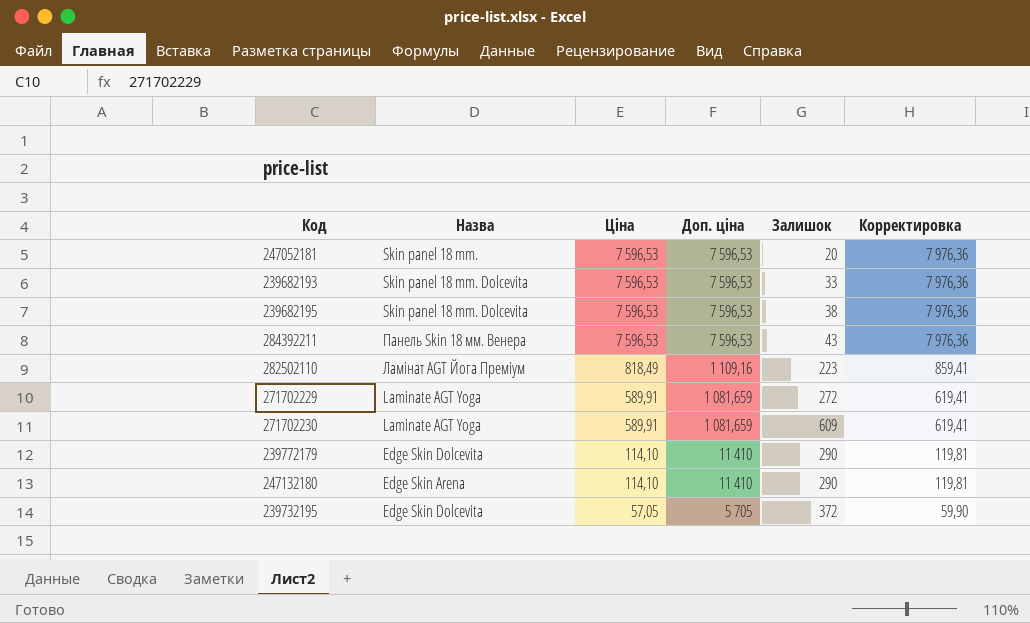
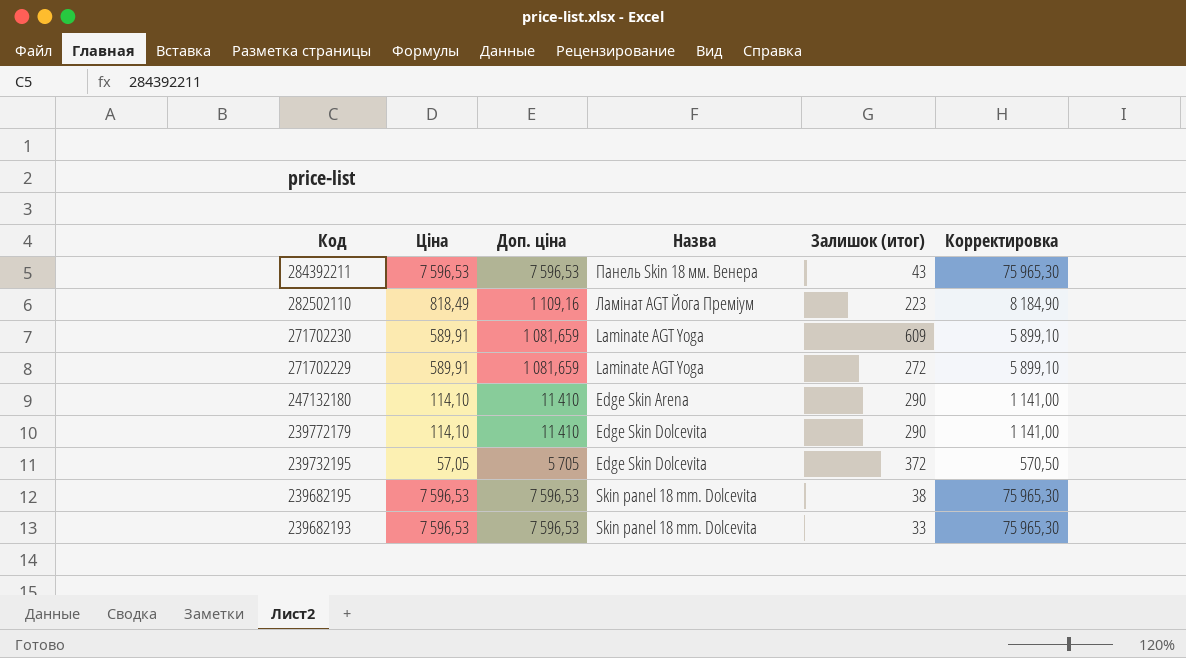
row order: Ціна descending -> Код descending
column Назва | position: 2 -> 4
column name: Залишок -> Залишок (итог)
column Корректировка | formula: [Ціна] * 1,05 -> [Ціна] * 10
row 247052181: Skin panel 18 mm. | 7 596,53 | 7 596,53 | 20 | 7 976,36 -> none

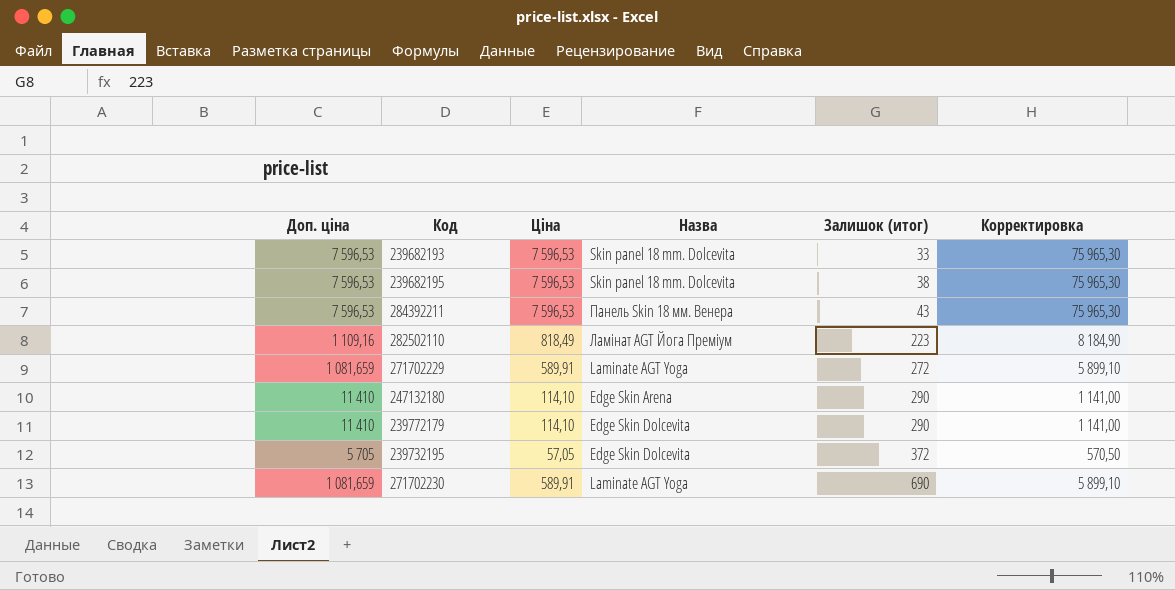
row order: Код descending -> Залишок (итог) ascending
column Доп. ціна | position: 3 -> 1
271702230 | Залишок (итог): 609 -> 690

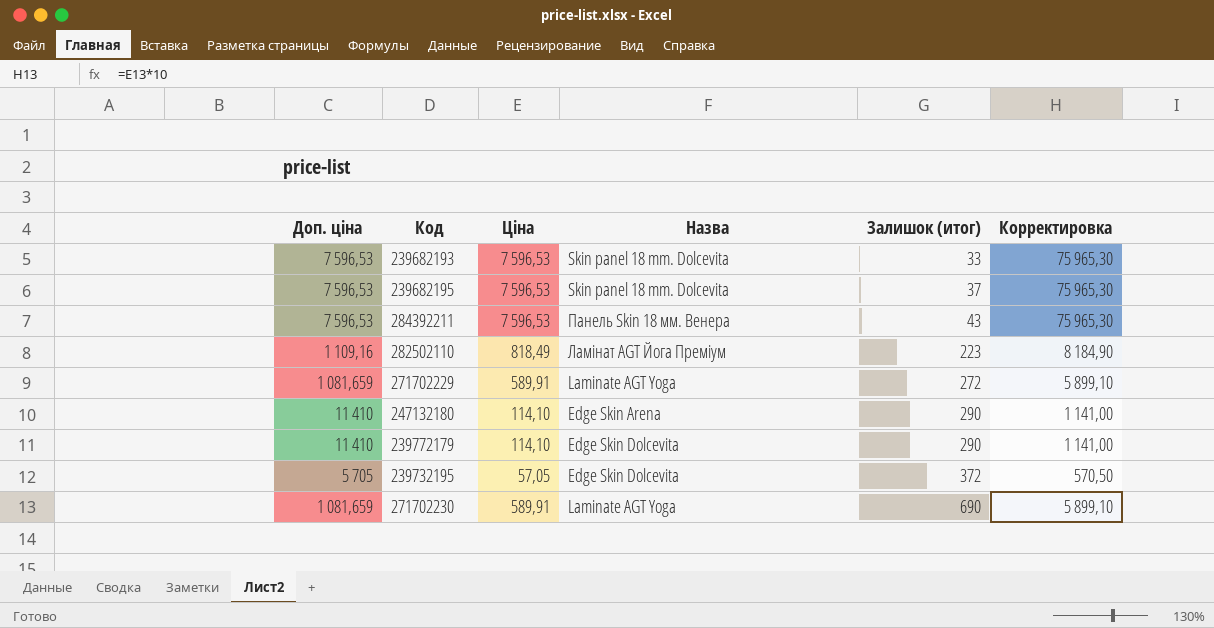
239682195 | Залишок (итог): 38 -> 37

